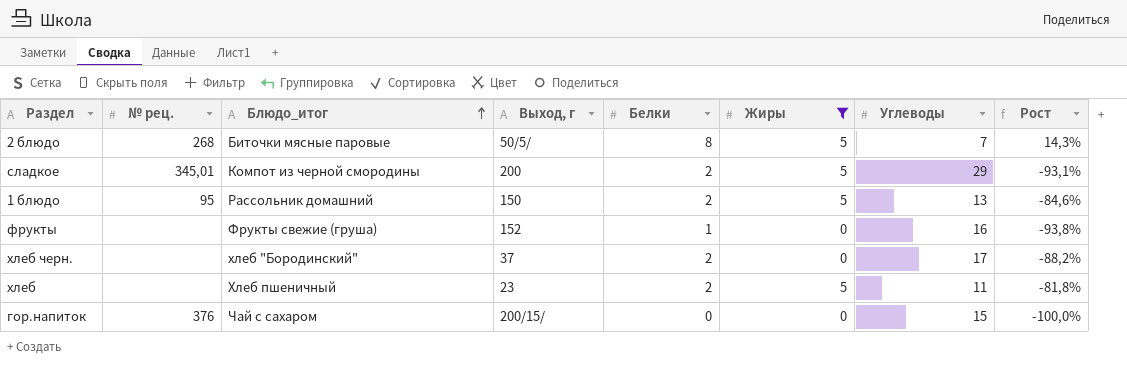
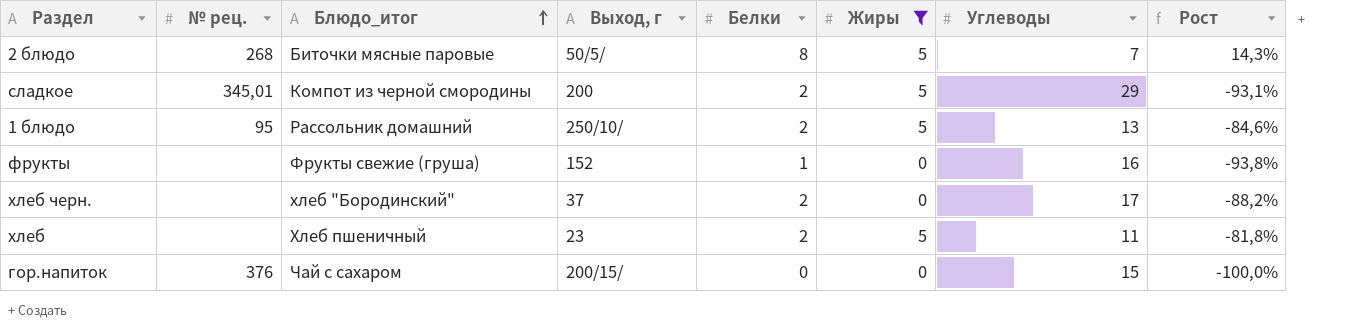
1 блюдо | Выход, г: 150 -> 250/10/

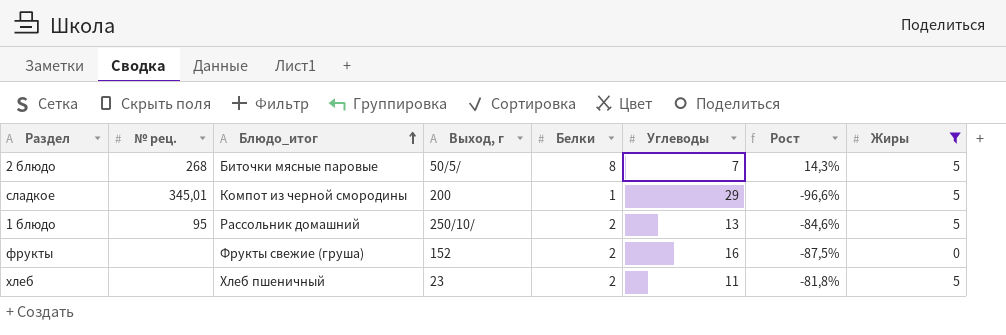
column Жиры | position: 6 -> 8
row хлеб черн.: none | хлеб "Бородинский" | 37 | 2 | 0 | 17 | -88,2% -> none
row гор.напиток: 376 | Чай с сахаром | 200/15/ | 0 | 0 | 15 | -100,0% -> none
сладкое | Белки: 2 -> 1
сладкое | Рост: -93,1% -> -96,6%
фрукты | Белки: 1 -> 2
фрукты | Рост: -93,8% -> -87,5%

